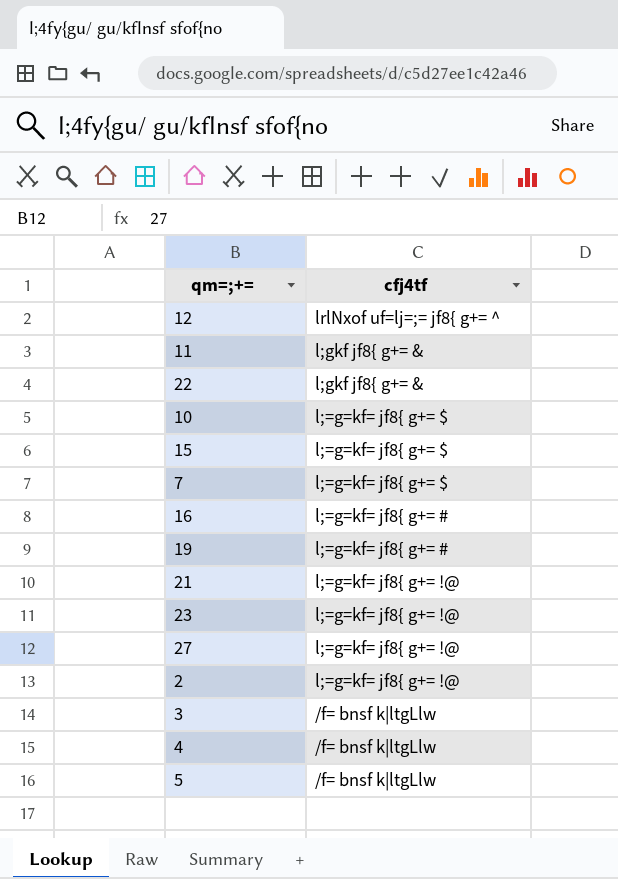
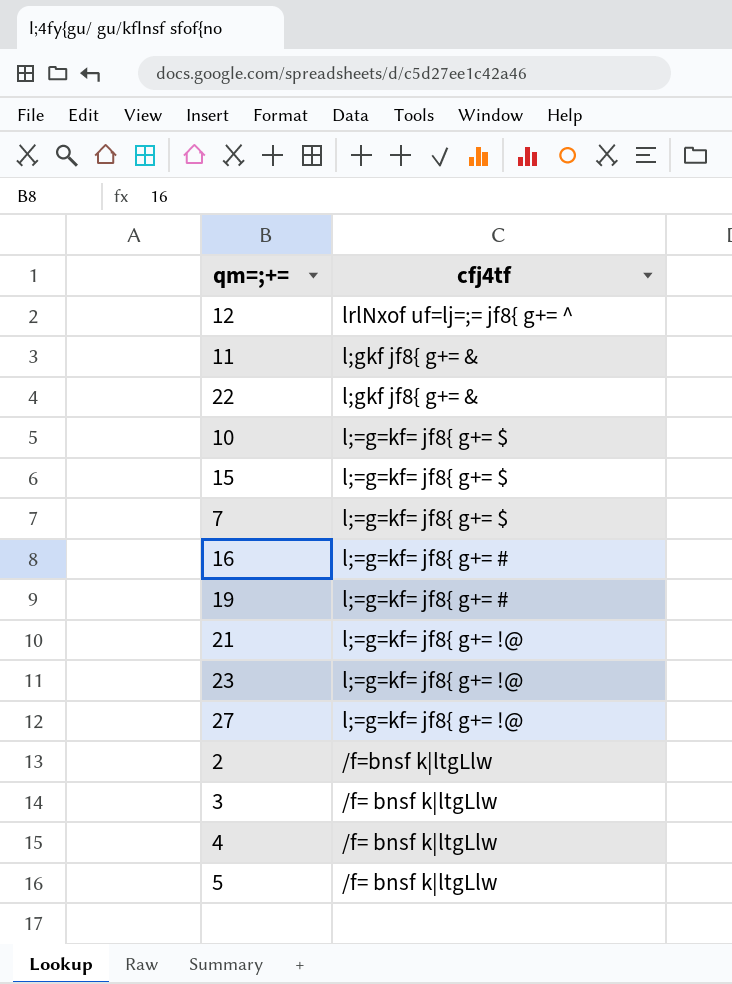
2 | cfj4tf: l;=g=kf= jf8{ g+= !@ -> /f=bnsf k|ltgLlw

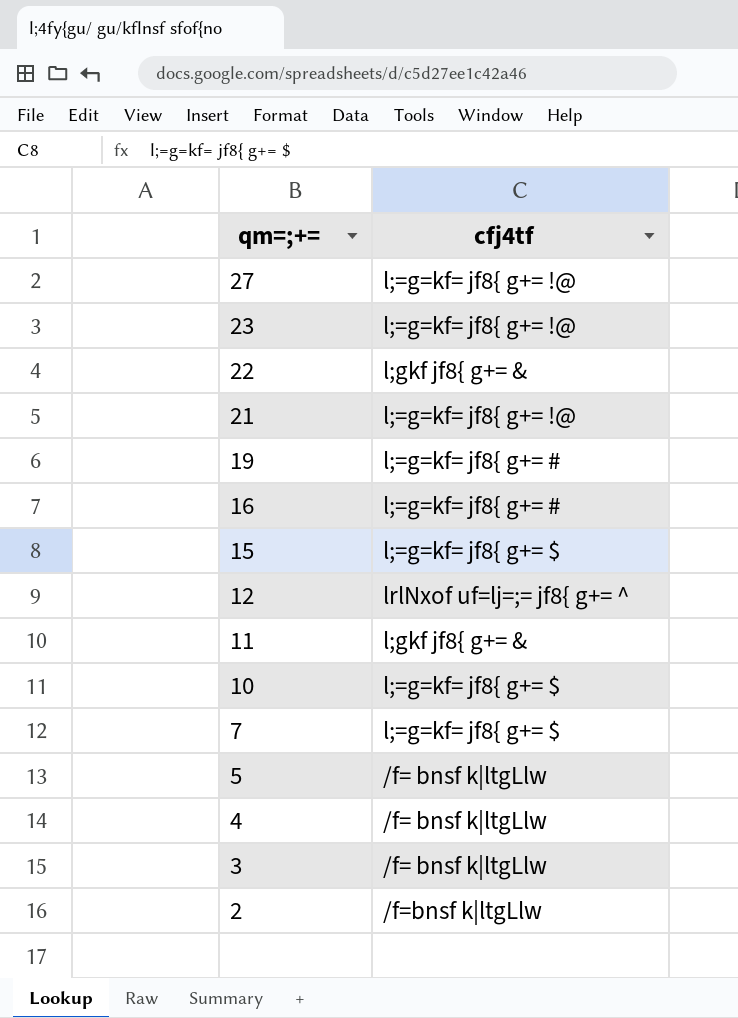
row order: cfj4tf descending -> qm=;+= descending

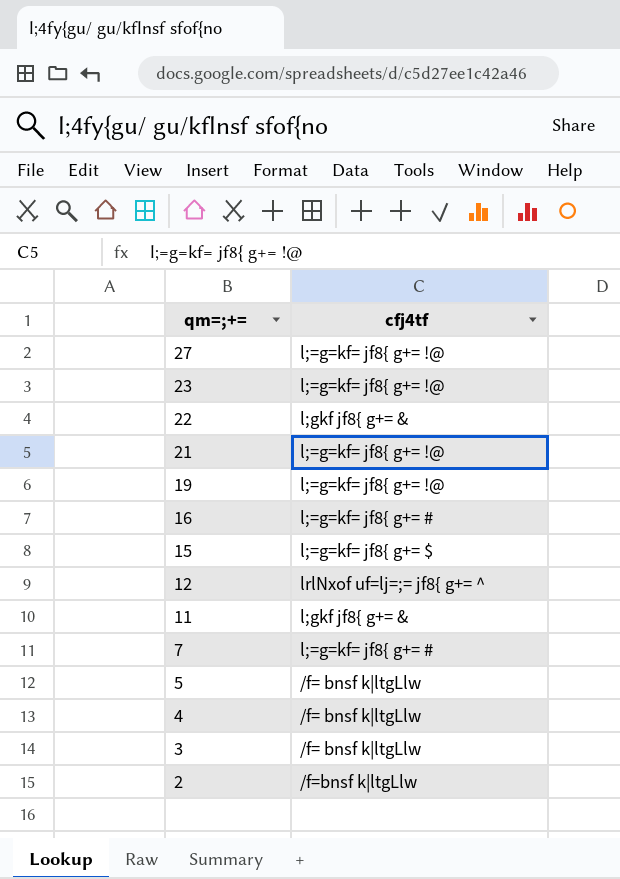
row 10: l;=g=kf= jf8{ g+= $ -> none
19 | cfj4tf: l;=g=kf= jf8{ g+= # -> l;=g=kf= jf8{ g+= !@
7 | cfj4tf: l;=g=kf= jf8{ g+= $ -> l;=g=kf= jf8{ g+= #

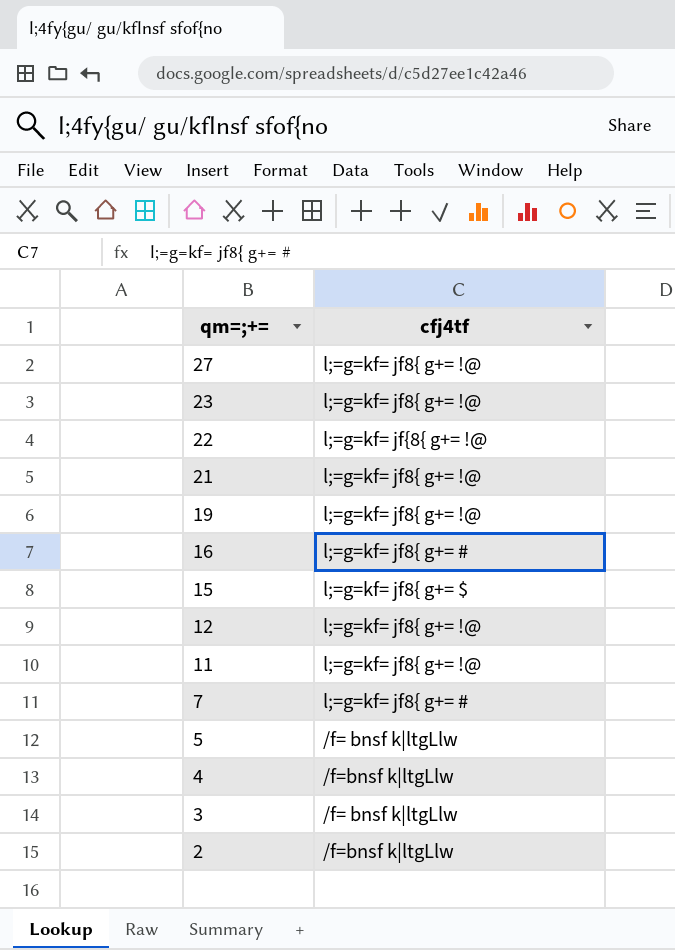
22 | cfj4tf: l;gkf jf8{ g+= & -> l;=g=kf= jf{8{ g+= !@
12 | cfj4tf: lrlNxof uf=lj=;= jf8{ g+= ^ -> l;=g=kf= jf8{ g+= !@
11 | cfj4tf: l;gkf jf8{ g+= & -> l;=g=kf= jf8{ g+= !@
4 | cfj4tf: /f= bnsf k|ltgLlw -> /f=bnsf k|ltgLlw

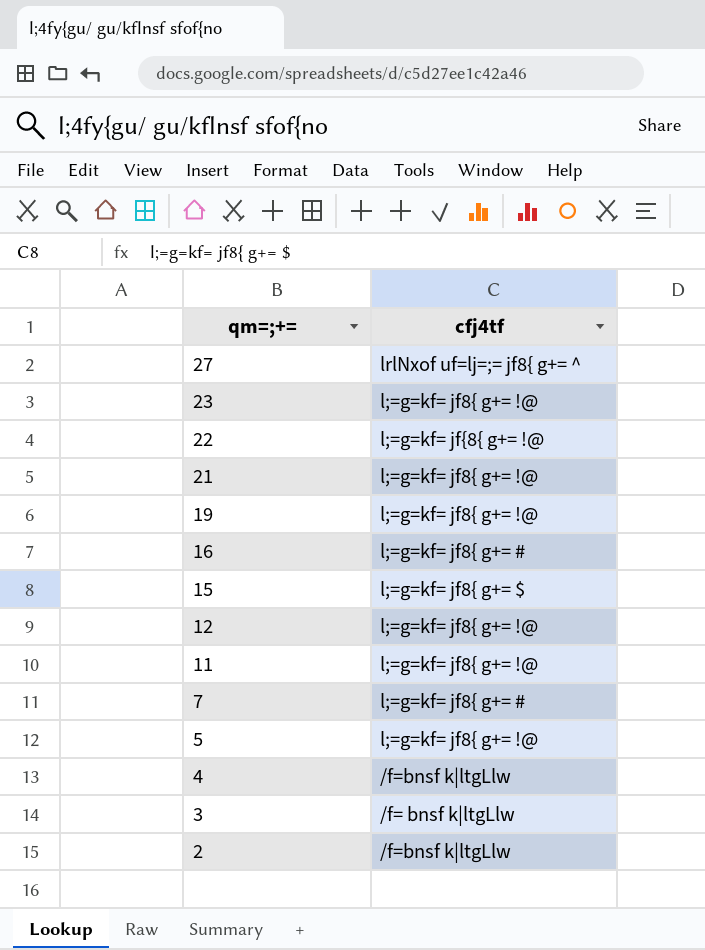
27 | cfj4tf: l;=g=kf= jf8{ g+= !@ -> lrlNxof uf=lj=;= jf8{ g+= ^
5 | cfj4tf: /f= bnsf k|ltgLlw -> l;=g=kf= jf8{ g+= !@

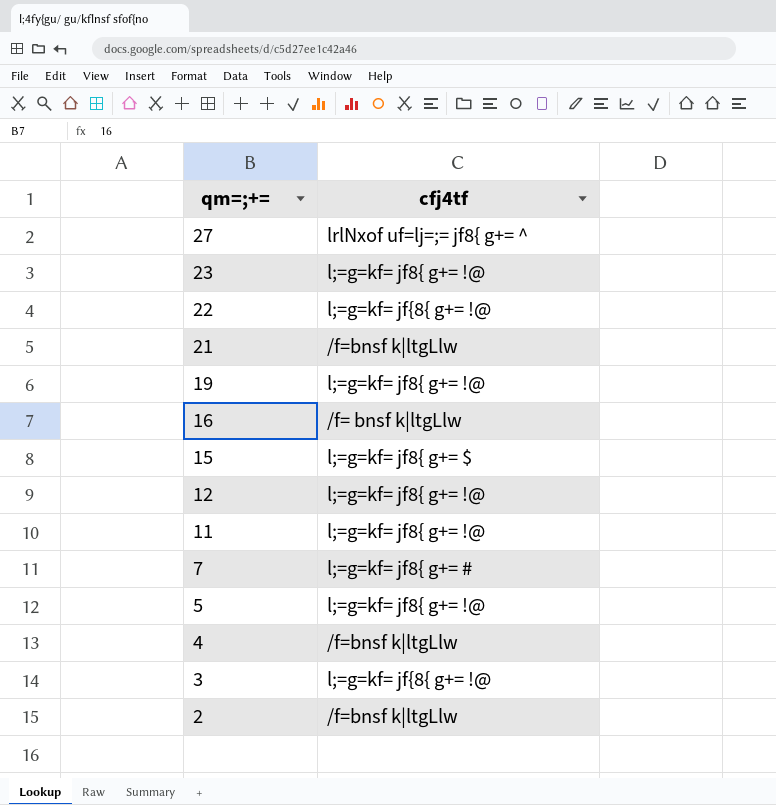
21 | cfj4tf: l;=g=kf= jf8{ g+= !@ -> /f=bnsf k|ltgLlw
16 | cfj4tf: l;=g=kf= jf8{ g+= # -> /f= bnsf k|ltgLlw
3 | cfj4tf: /f= bnsf k|ltgLlw -> l;=g=kf= jf{8{ g+= !@

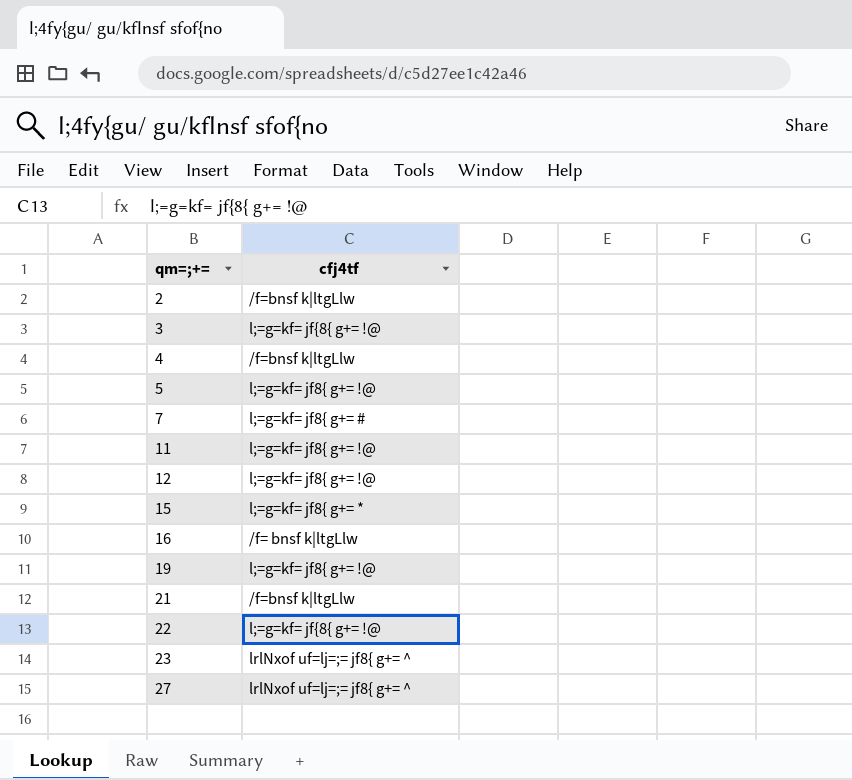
row order: qm=;+= descending -> qm=;+= ascending
15 | cfj4tf: l;=g=kf= jf8{ g+= $ -> l;=g=kf= jf8{ g+= *
23 | cfj4tf: l;=g=kf= jf8{ g+= !@ -> lrlNxof uf=lj=;= jf8{ g+= ^

